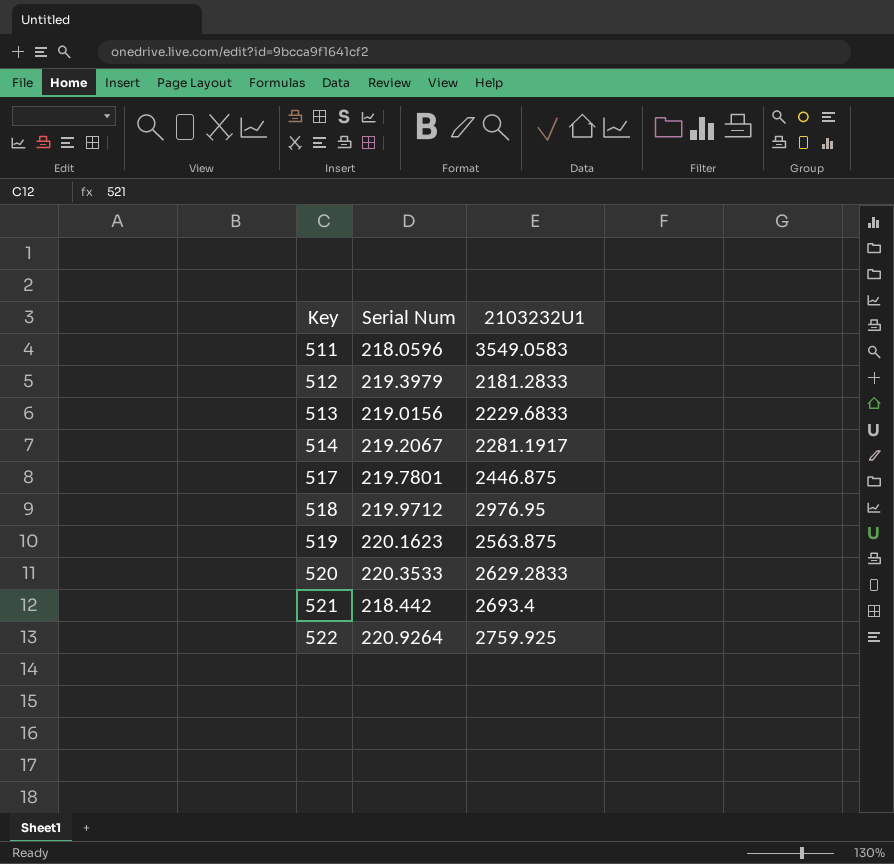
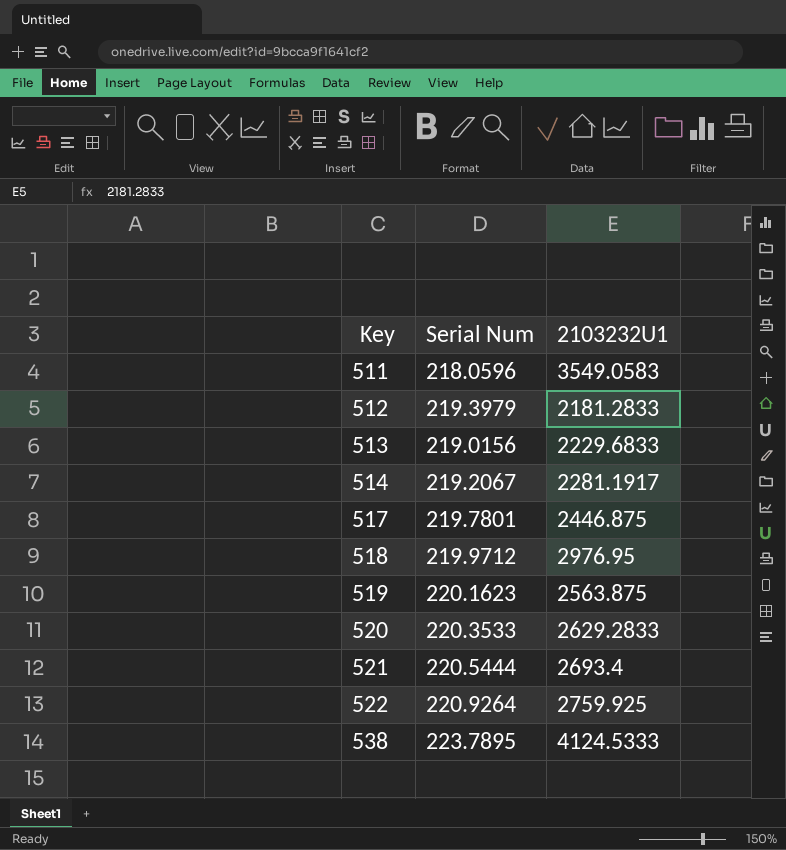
521 | Serial Num: 218.442 -> 220.5444
row 538: none -> 223.7895 | 4124.5333

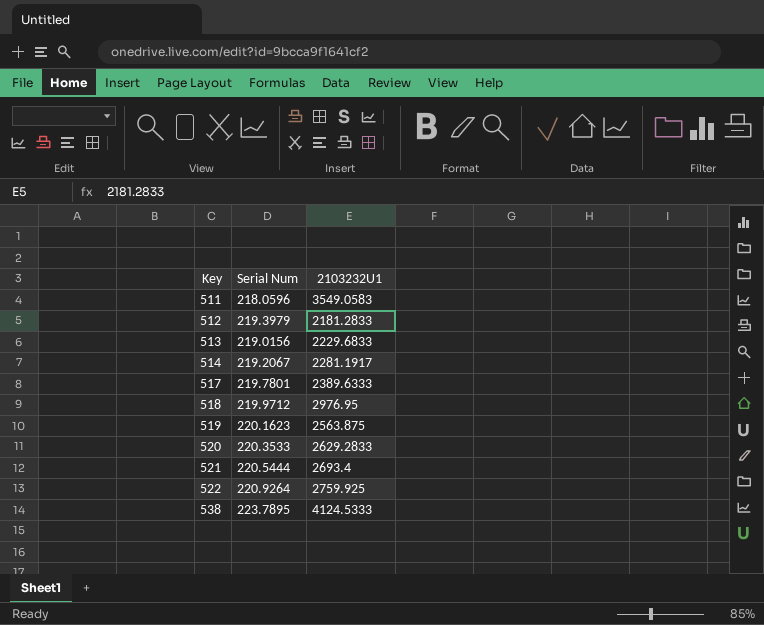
517 | 2103232U1: 2446.875 -> 2389.6333

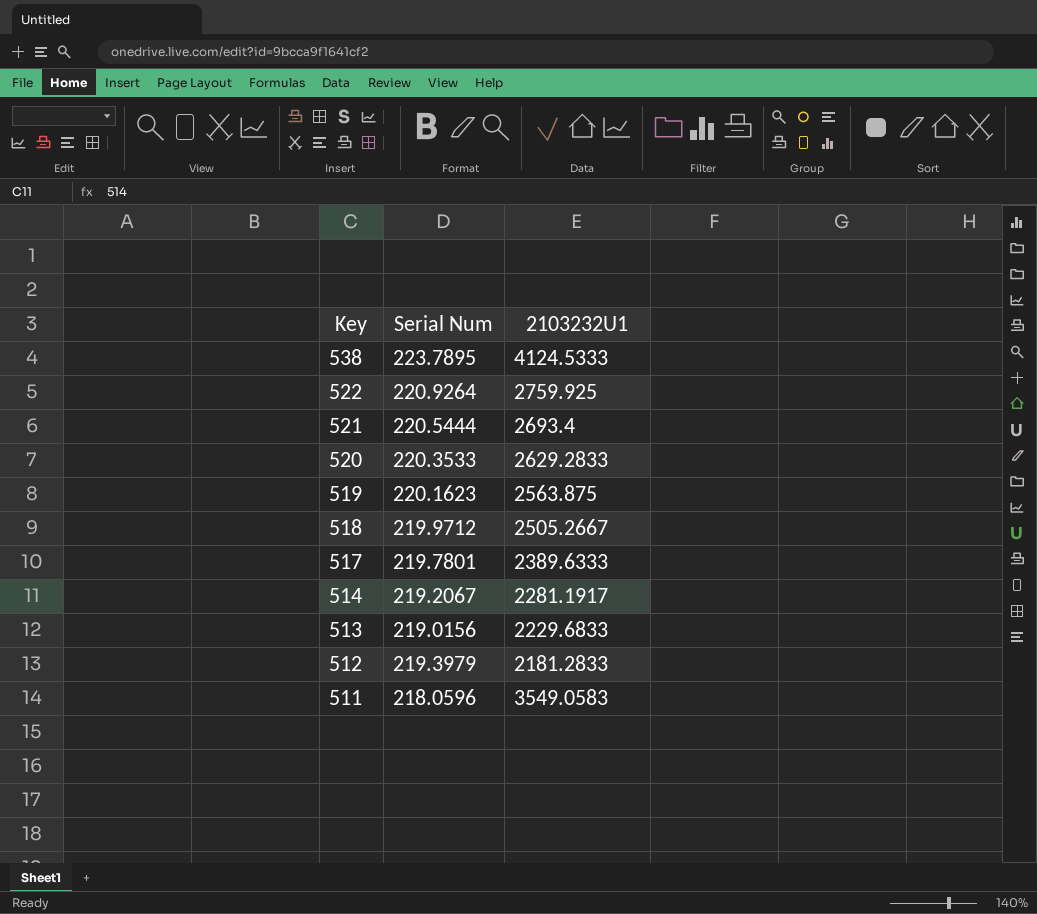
row order: Key ascending -> Key descending
518 | 2103232U1: 2976.95 -> 2505.2667

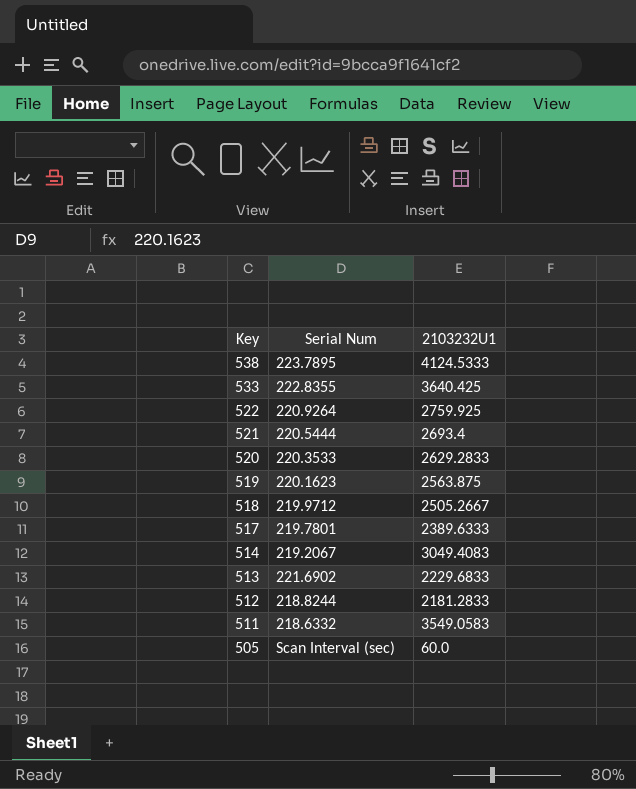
row 533: none -> 222.8355 | 3640.425
514 | 2103232U1: 2281.1917 -> 3049.4083
513 | Serial Num: 219.0156 -> 221.6902
512 | Serial Num: 219.3979 -> 218.8244
511 | Serial Num: 218.0596 -> 218.6332
row 505: none -> Scan Interval (sec) | 60.0

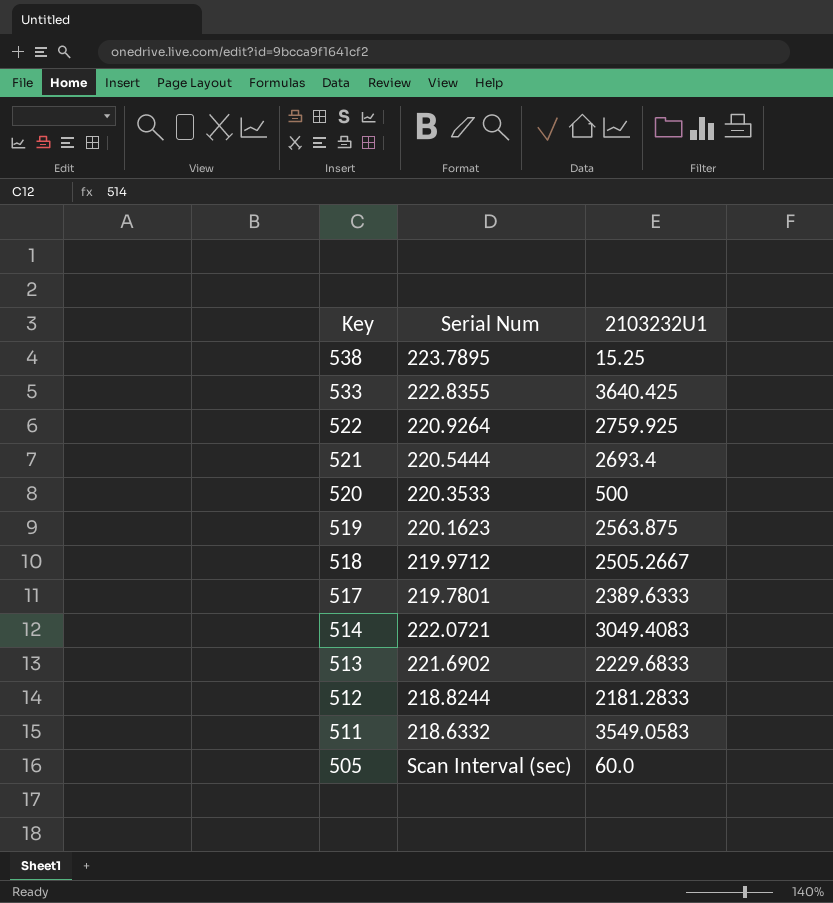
538 | 2103232U1: 4124.5333 -> 15.25
520 | 2103232U1: 2629.2833 -> 500
514 | Serial Num: 219.2067 -> 222.0721

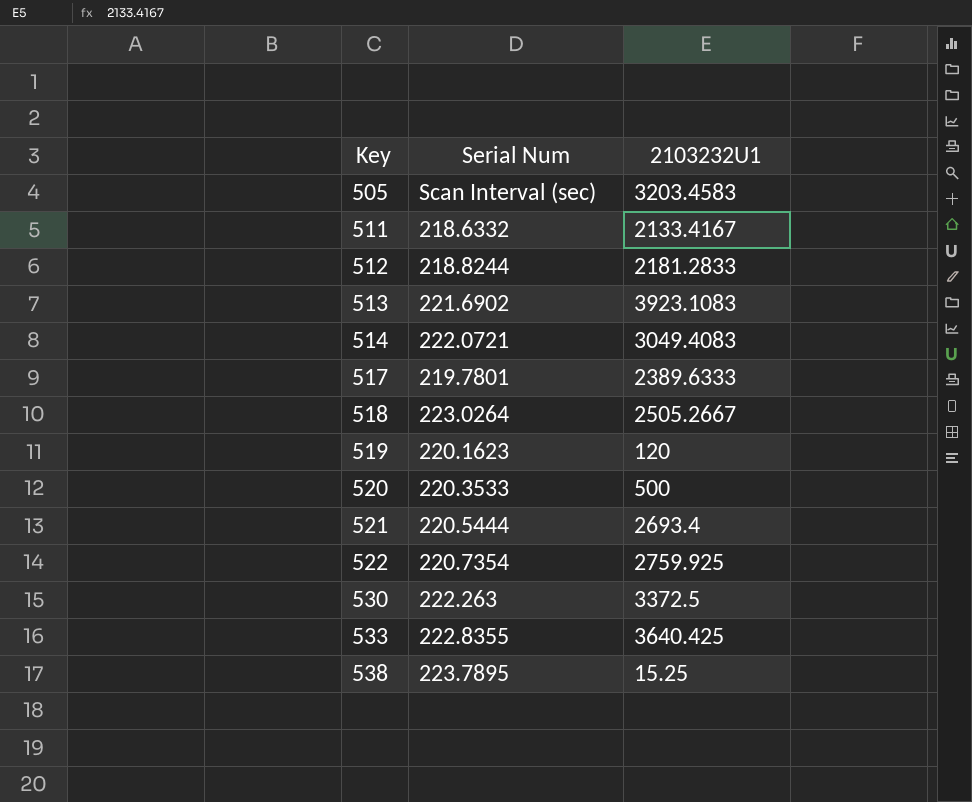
row order: Key descending -> Key ascending
505 | 2103232U1: 60.0 -> 3203.4583
511 | 2103232U1: 3549.0583 -> 2133.4167
513 | 2103232U1: 2229.6833 -> 3923.1083
518 | Serial Num: 219.9712 -> 223.0264
519 | 2103232U1: 2563.875 -> 120
522 | Serial Num: 220.9264 -> 220.7354
row 530: none -> 222.263 | 3372.5

